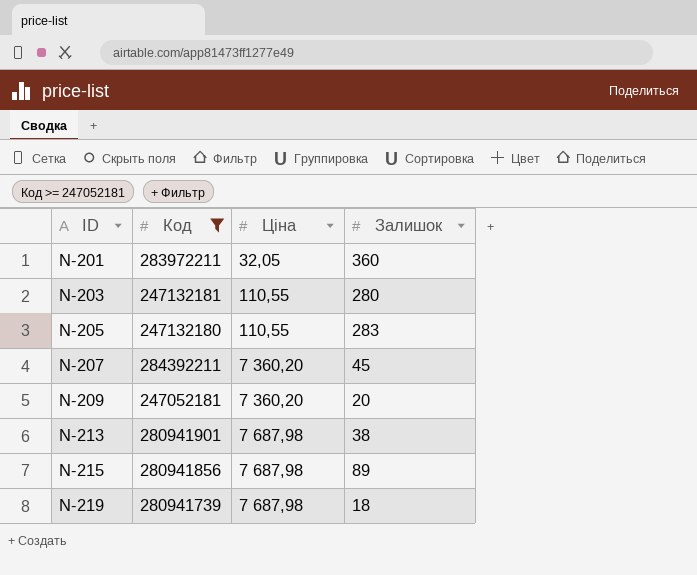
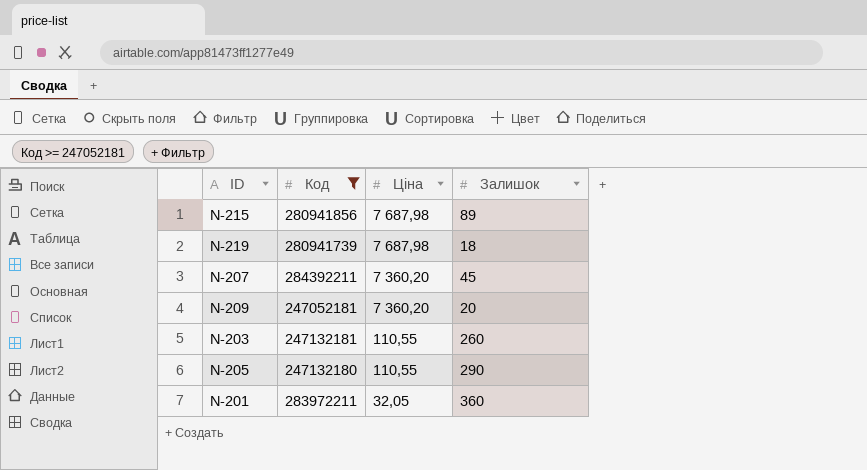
row order: ID ascending -> Ціна descending
row N-213: 280941901 | 7 687,98 | 38 -> none
N-203 | Залишок: 280 -> 260
N-205 | Залишок: 283 -> 290

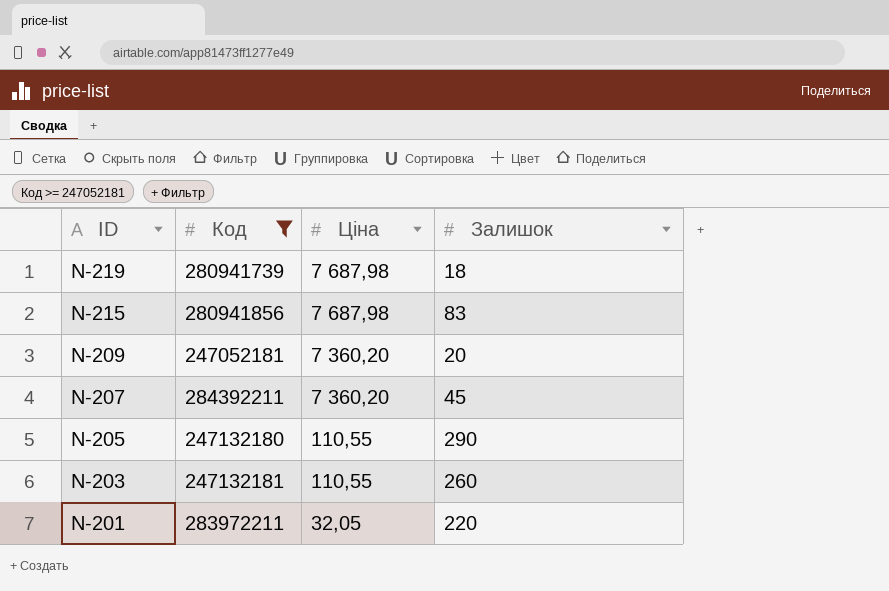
row order: Ціна descending -> ID descending
N-215 | Залишок: 89 -> 83
N-201 | Залишок: 360 -> 220

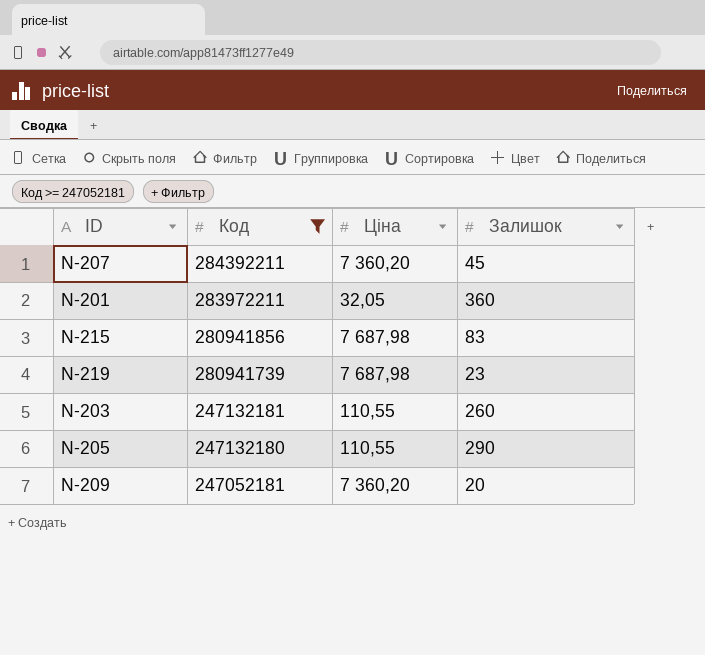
row order: ID descending -> Код descending
N-201 | Залишок: 220 -> 360
N-219 | Залишок: 18 -> 23

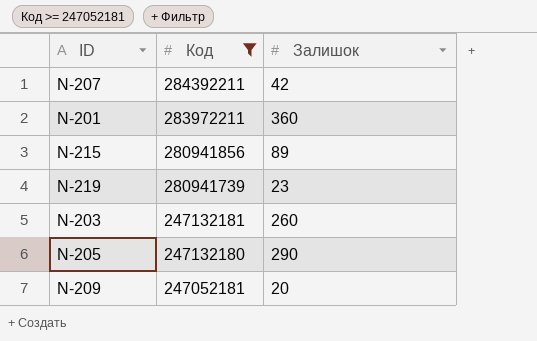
column Ціна | position: 3 -> none
N-207 | Залишок: 45 -> 42
N-215 | Залишок: 83 -> 89

